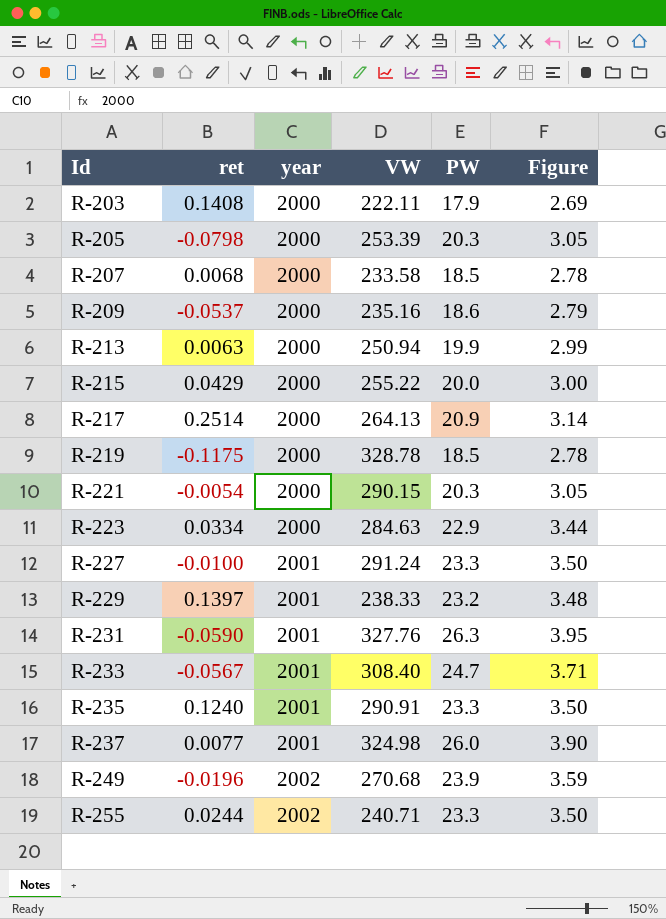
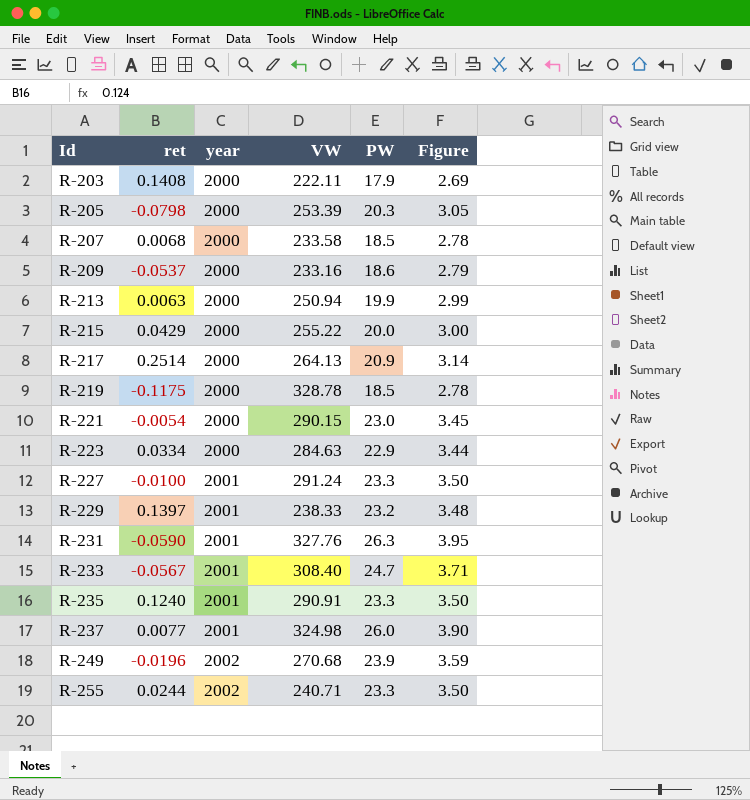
R-209 | VW: 235.16 -> 233.16
R-221 | PW: 20.3 -> 23.0
R-221 | Figure: 3.05 -> 3.45

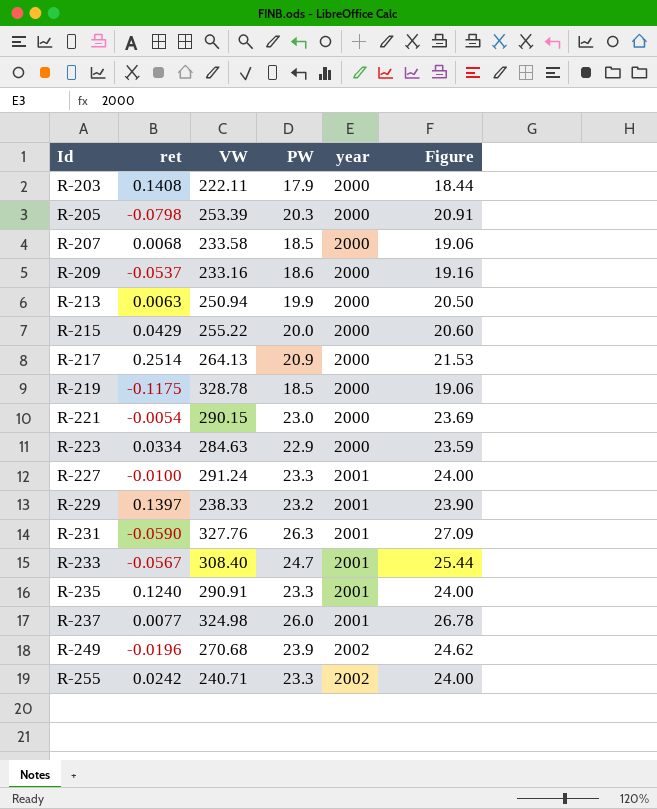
column year | position: 3 -> 5
column Figure | formula: [PW] * 0.15 -> [PW] * 1.03
R-255 | ret: 0.0244 -> 0.0242

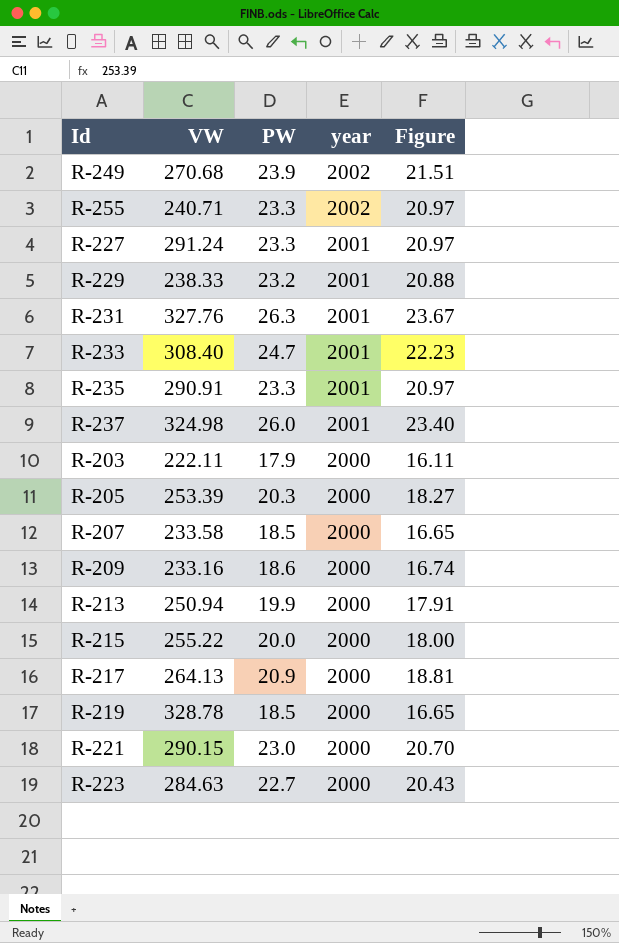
row order: Id ascending -> year descending
column ret | position: 2 -> none
column Figure | formula: [PW] * 1.03 -> [PW] * 0.9
R-223 | PW: 22.9 -> 22.7

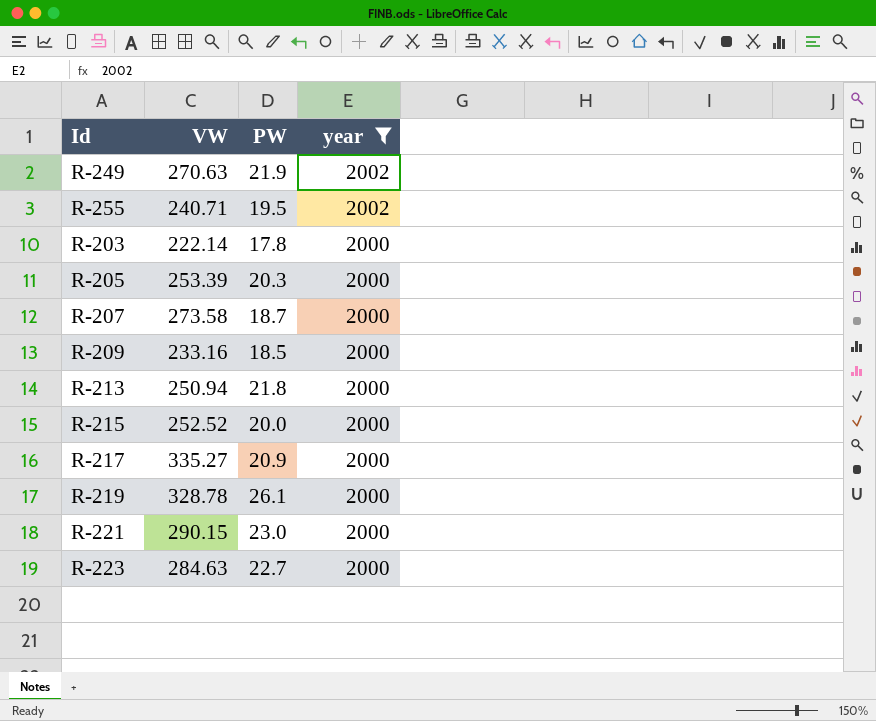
filter: none -> year != 2001
column Figure | formula: [PW] * 0.9 -> none
R-249 | VW: 270.68 -> 270.63
R-249 | PW: 23.9 -> 21.9
R-255 | PW: 23.3 -> 19.5
R-203 | VW: 222.11 -> 222.14
R-203 | PW: 17.9 -> 17.8
R-207 | VW: 233.58 -> 273.58
R-207 | PW: 18.5 -> 18.7
R-209 | PW: 18.6 -> 18.5
R-213 | PW: 19.9 -> 21.8
R-215 | VW: 255.22 -> 252.52
R-217 | VW: 264.13 -> 335.27
R-219 | PW: 18.5 -> 26.1

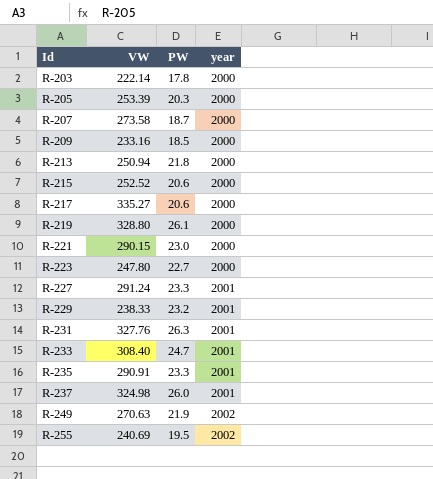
filter: year != 2001 -> none
row order: year descending -> Id ascending
R-215 | PW: 20.0 -> 20.6
R-217 | PW: 20.9 -> 20.6
R-219 | VW: 328.78 -> 328.80
R-223 | VW: 284.63 -> 247.80
R-255 | VW: 240.71 -> 240.69

